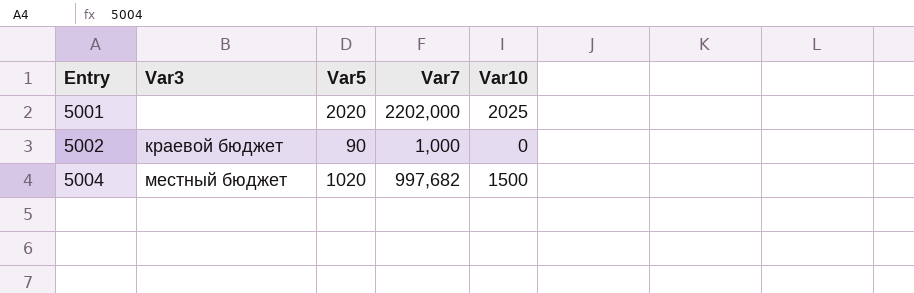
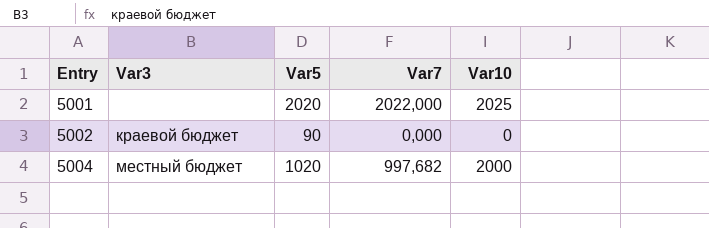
5001 | Var7: 2202,000 -> 2022,000
5002 | Var7: 1,000 -> 0,000
5004 | Var10: 1500 -> 2000

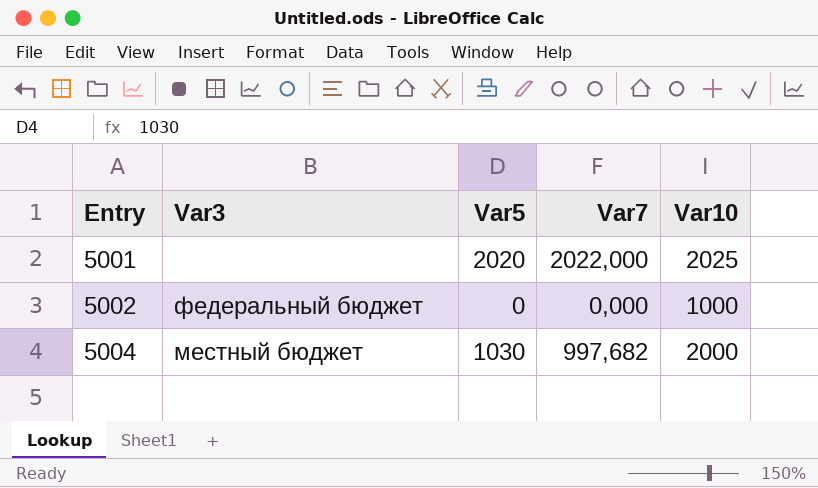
5002 | Var3: краевой бюджет -> федеральный бюджет
5002 | Var5: 90 -> 0
5002 | Var10: 0 -> 1000
5004 | Var5: 1020 -> 1030

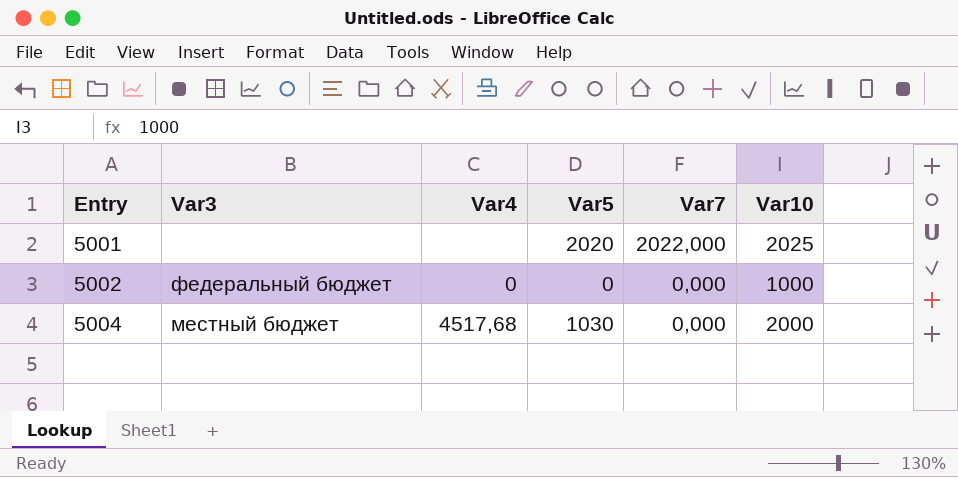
column Var4 | position: none -> 3
5004 | Var7: 997,682 -> 0,000

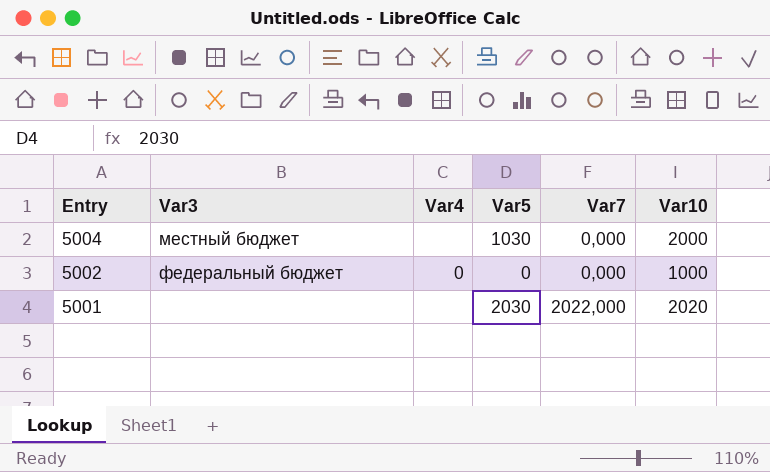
row order: Entry ascending -> Entry descending
5004 | Var4: 4517,68 -> none
5001 | Var5: 2020 -> 2030
5001 | Var10: 2025 -> 2020

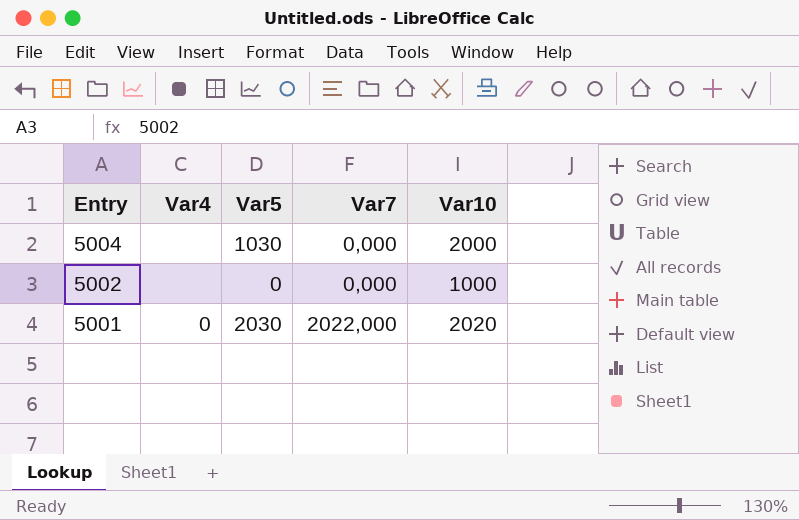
column Var3 | position: 2 -> none
5002 | Var4: 0 -> none
5001 | Var4: none -> 0

